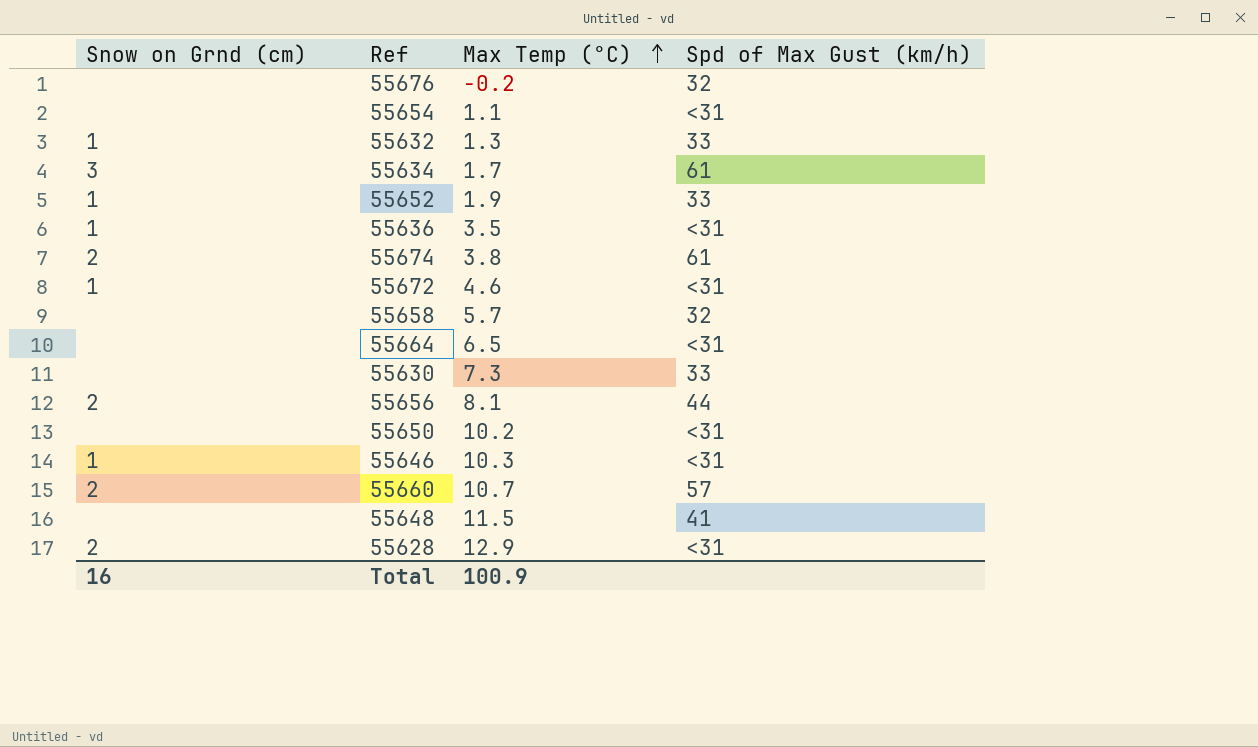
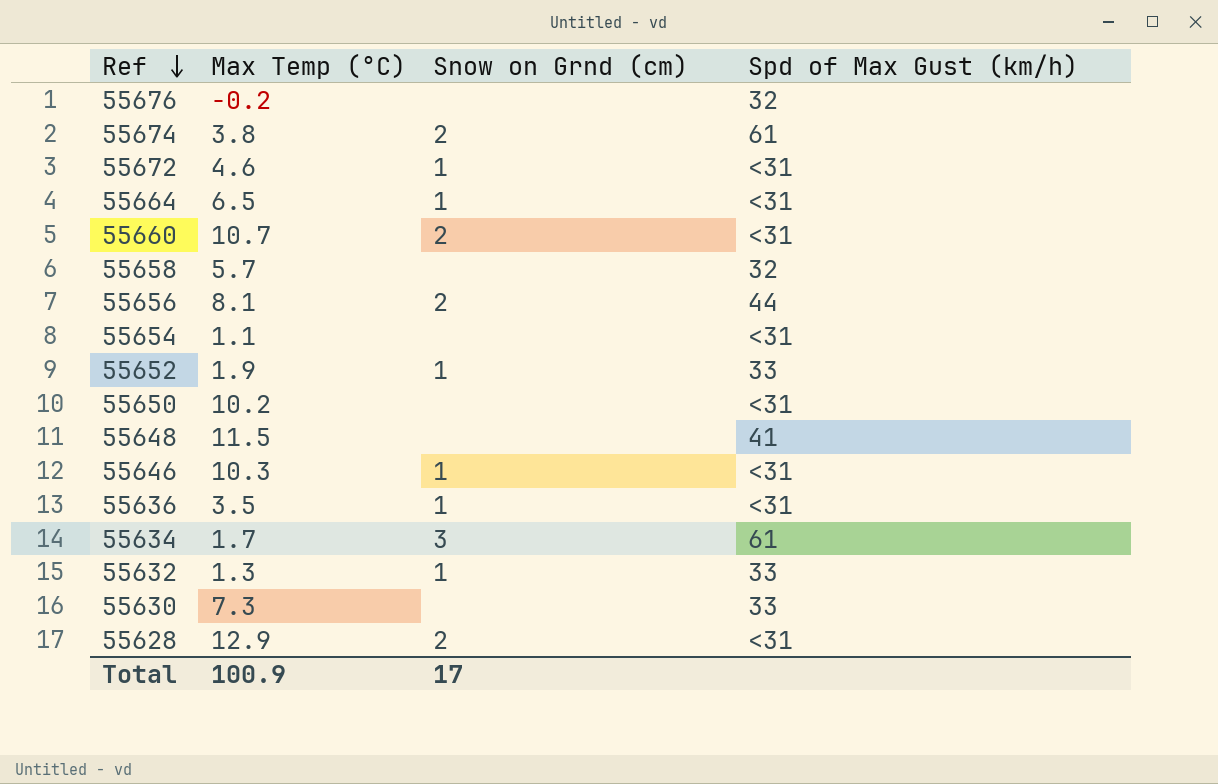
row order: Max Temp (°C) ascending -> Ref descending
column Snow on Grnd (cm) | position: 1 -> 3
55664 | Snow on Grnd (cm): none -> 1
55660 | Spd of Max Gust (km/h): 57 -> <31
Total | Snow on Grnd (cm): 16 -> 17

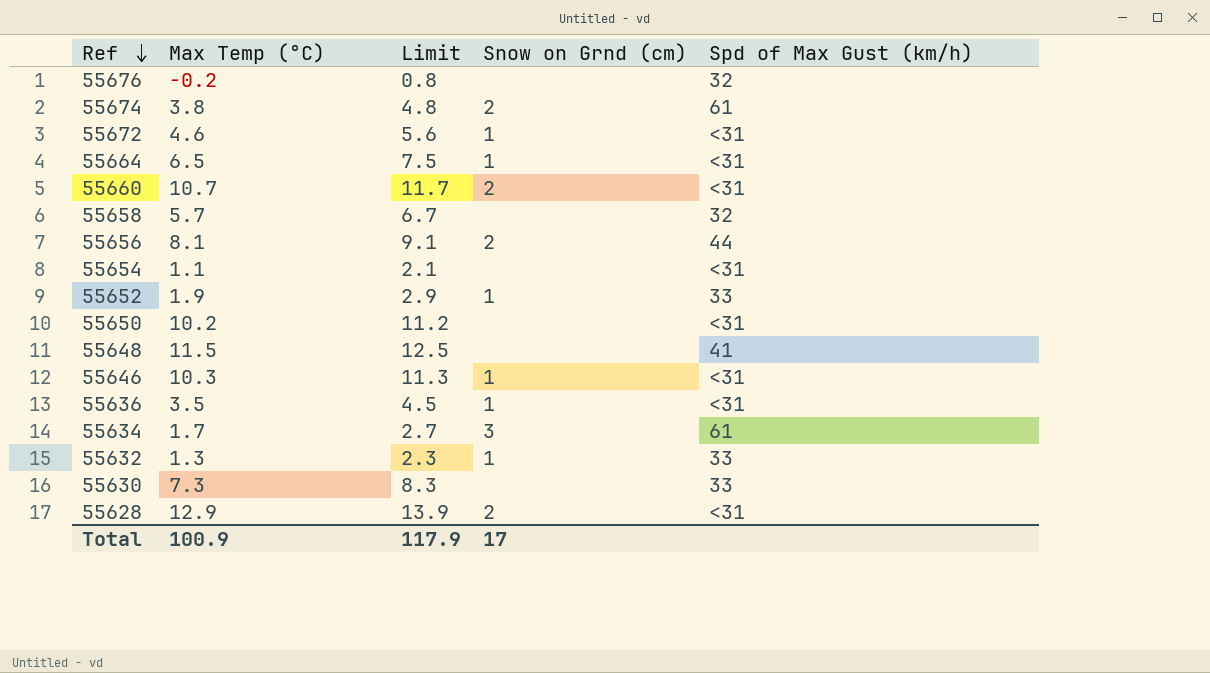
column Limit | formula: none -> [Max Temp (°C)] + 1

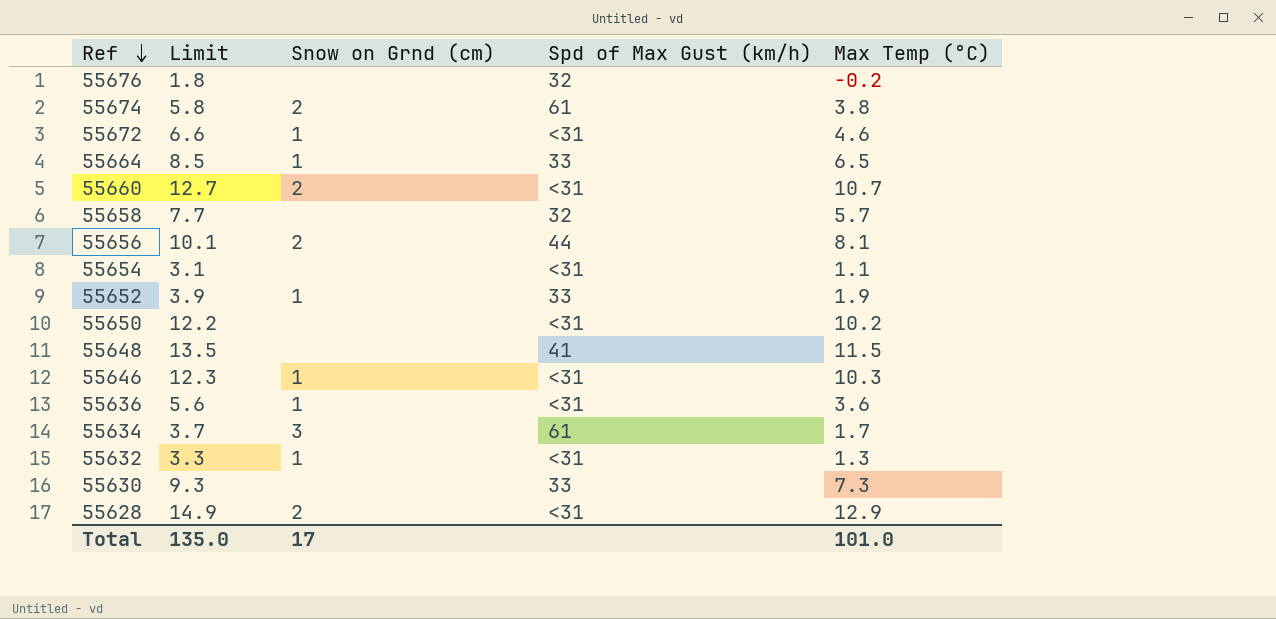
column Limit | formula: [Max Temp (°C)] + 1 -> [Max Temp (°C)] + 2
column Max Temp (°C) | position: 2 -> 5
55664 | Spd of Max Gust (km/h): <31 -> 33
55636 | Max Temp (°C): 3.5 -> 3.6
55632 | Spd of Max Gust (km/h): 33 -> <31
Total | Limit: 117.9 -> 135.0
Total | Max Temp (°C): 100.9 -> 101.0

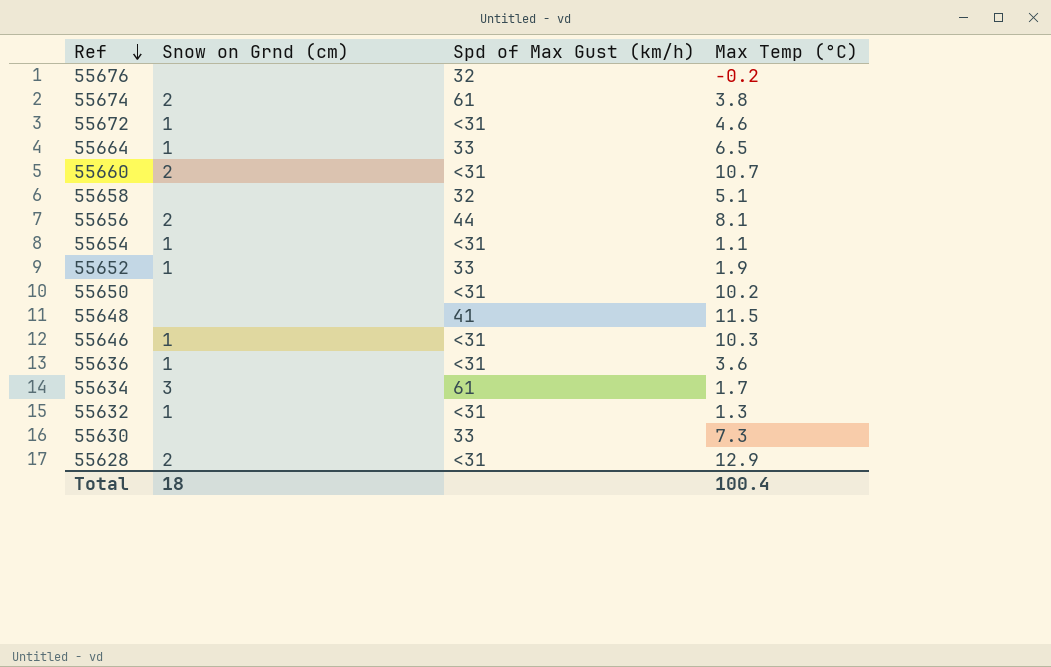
column Limit | formula: [Max Temp (°C)] + 2 -> none
55658 | Max Temp (°C): 5.7 -> 5.1
55654 | Snow on Grnd (cm): none -> 1
Total | Snow on Grnd (cm): 17 -> 18
Total | Max Temp (°C): 101.0 -> 100.4

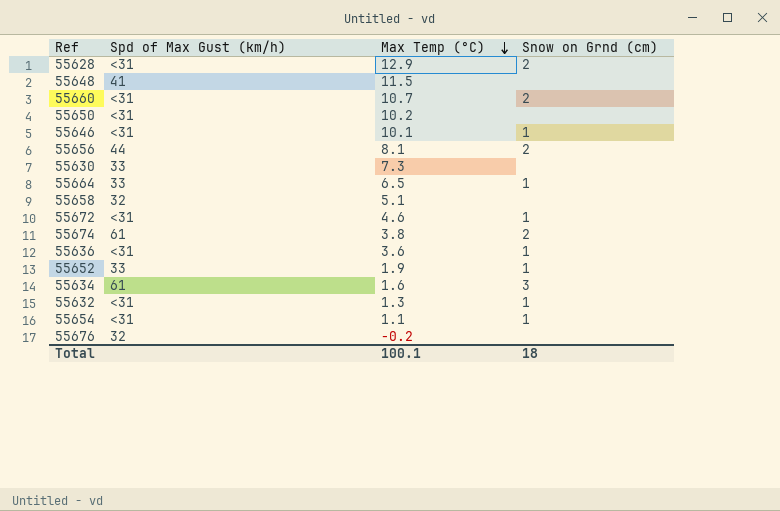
row order: Ref descending -> Max Temp (°C) descending
column Snow on Grnd (cm) | position: 2 -> 4
55646 | Max Temp (°C): 10.3 -> 10.1
55634 | Max Temp (°C): 1.7 -> 1.6
Total | Max Temp (°C): 100.4 -> 100.1

